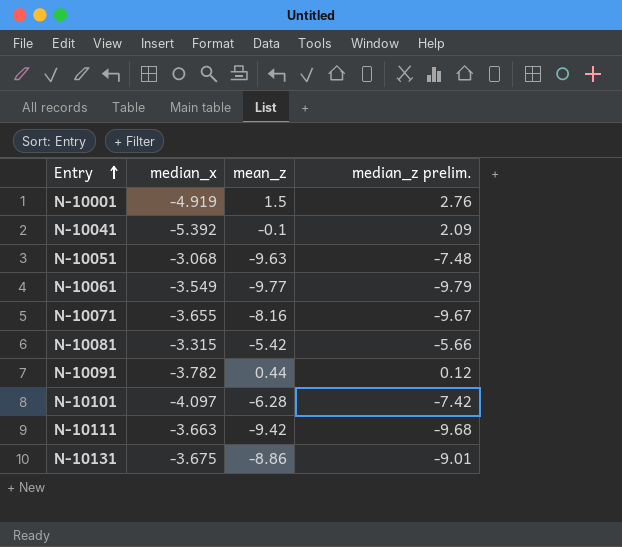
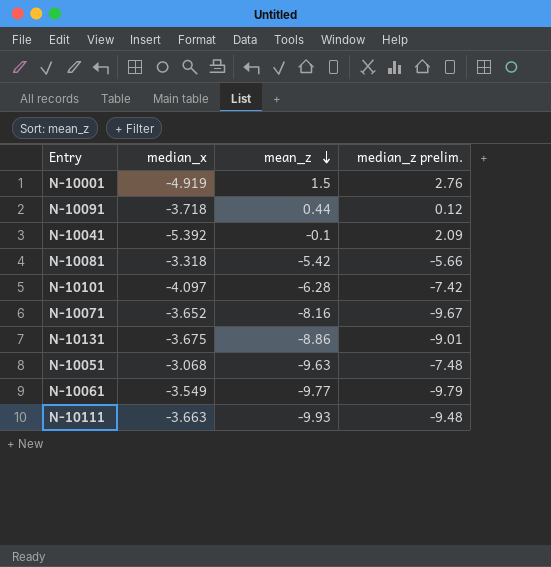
row order: Entry ascending -> mean_z descending
N-10091 | median_x: -3.782 -> -3.718
N-10081 | median_x: -3.315 -> -3.318
N-10071 | median_x: -3.655 -> -3.652
N-10111 | mean_z: -9.42 -> -9.93
N-10111 | median_z prelim.: -9.68 -> -9.48

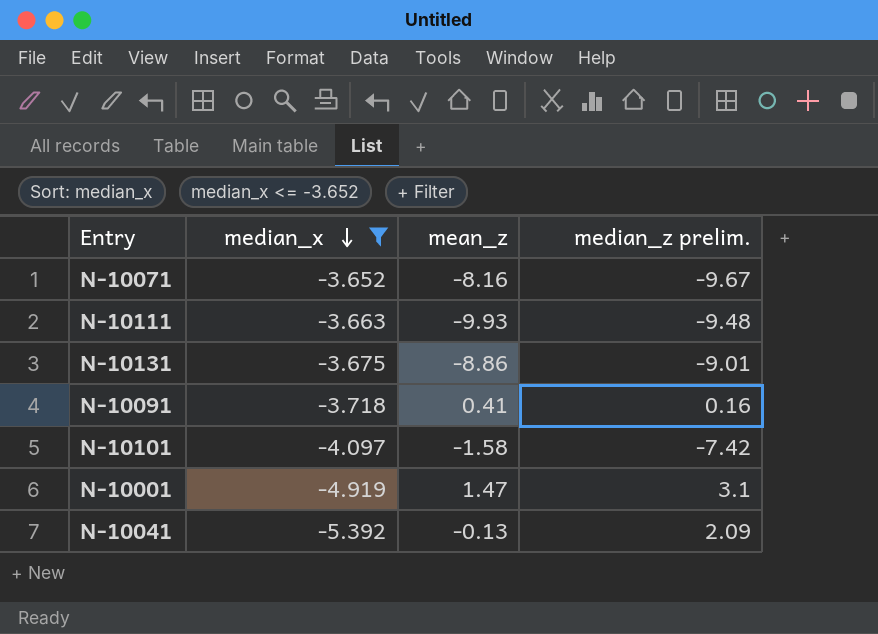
filter: none -> median_x <= -3.652
row order: mean_z descending -> median_x descending
N-10091 | mean_z: 0.44 -> 0.41
N-10091 | median_z prelim.: 0.12 -> 0.16
N-10101 | mean_z: -6.28 -> -1.58
N-10001 | mean_z: 1.5 -> 1.47
N-10001 | median_z prelim.: 2.76 -> 3.1
N-10041 | mean_z: -0.1 -> -0.13

